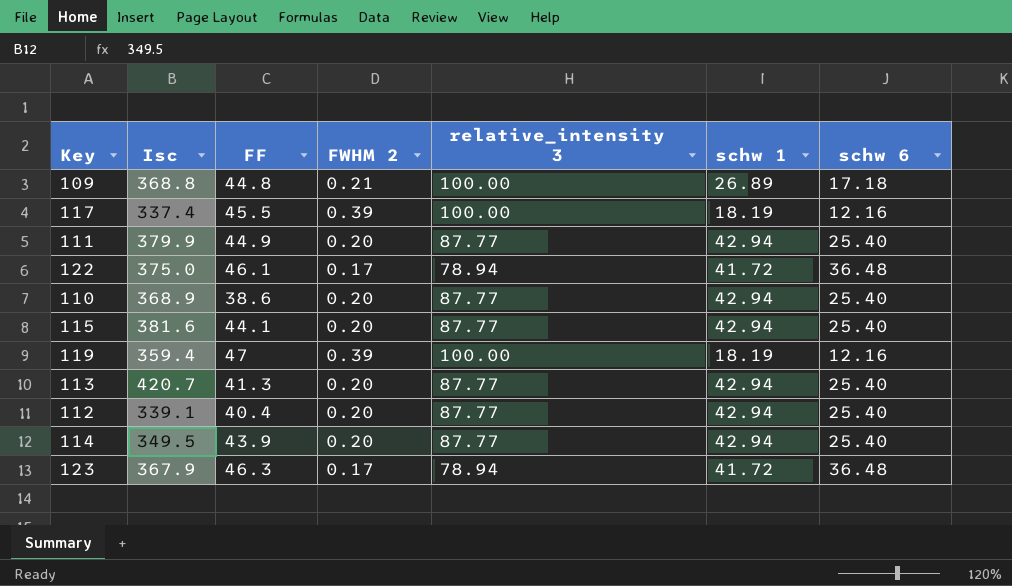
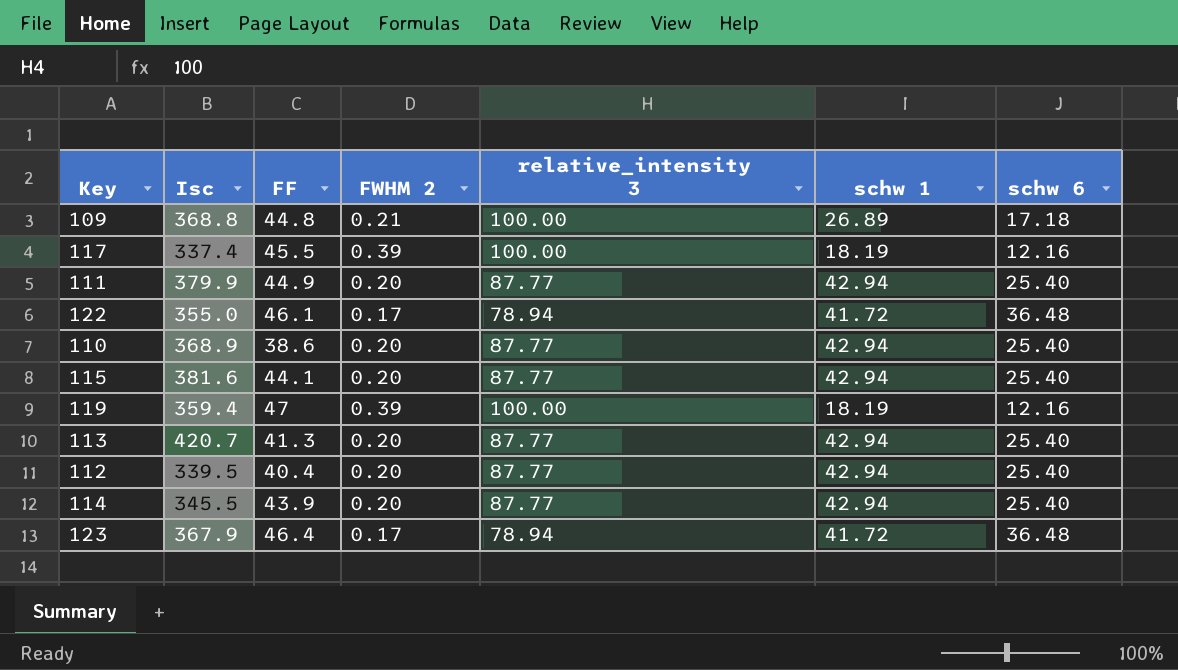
122 | Isc: 375.0 -> 355.0
112 | Isc: 339.1 -> 339.5
114 | Isc: 349.5 -> 345.5
123 | FF: 46.3 -> 46.4

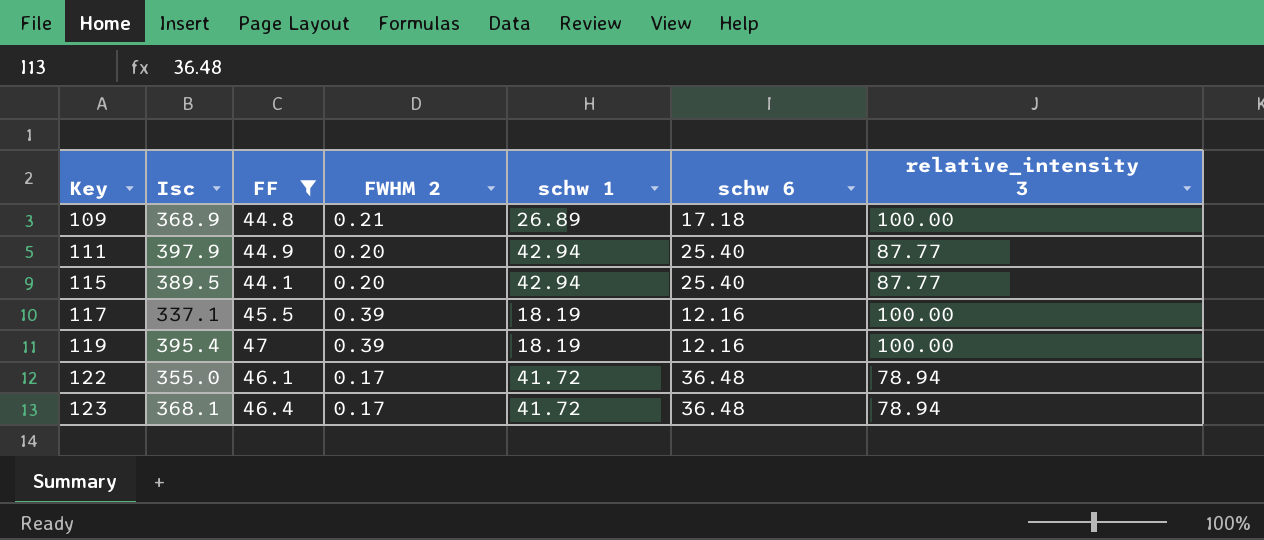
filter: none -> FF >= 44.1
row order: none -> Key ascending
column relative_intensity 3 | position: 5 -> 7
109 | Isc: 368.8 -> 368.9
111 | Isc: 379.9 -> 397.9
115 | Isc: 381.6 -> 389.5
117 | Isc: 337.4 -> 337.1
119 | Isc: 359.4 -> 395.4
123 | Isc: 367.9 -> 368.1

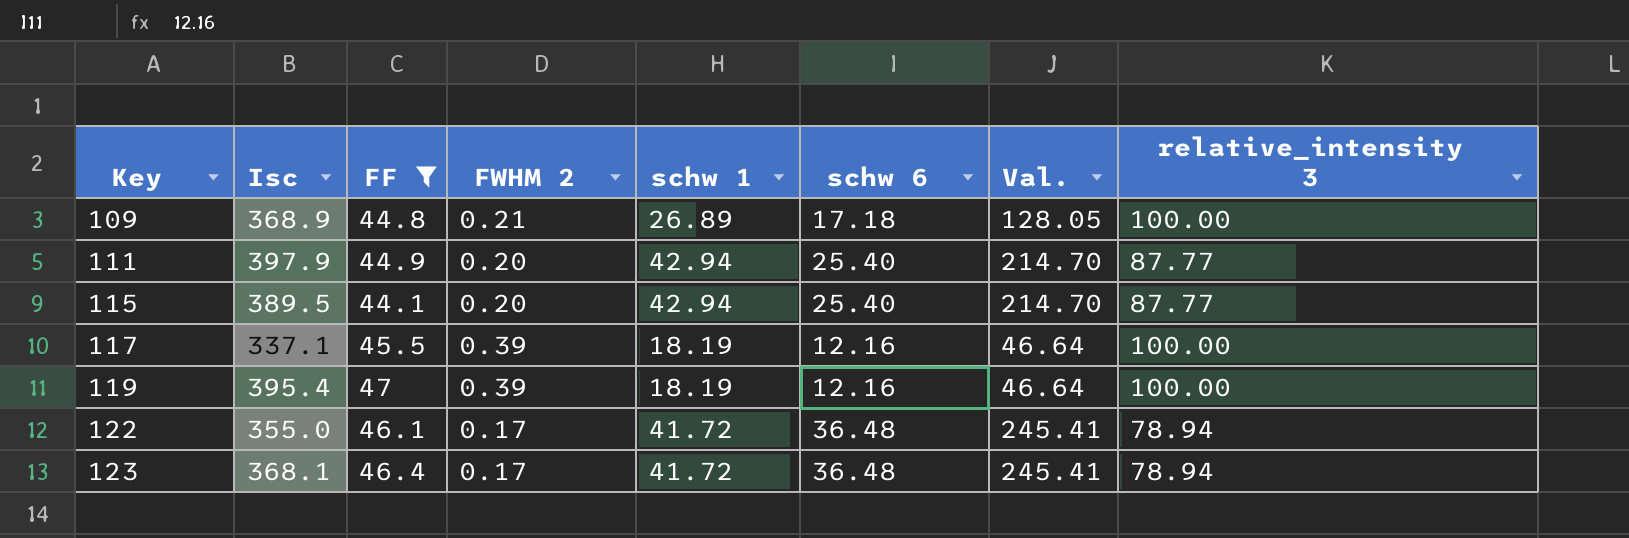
column Val. | formula: none -> [schw 1] / [FWHM 2]

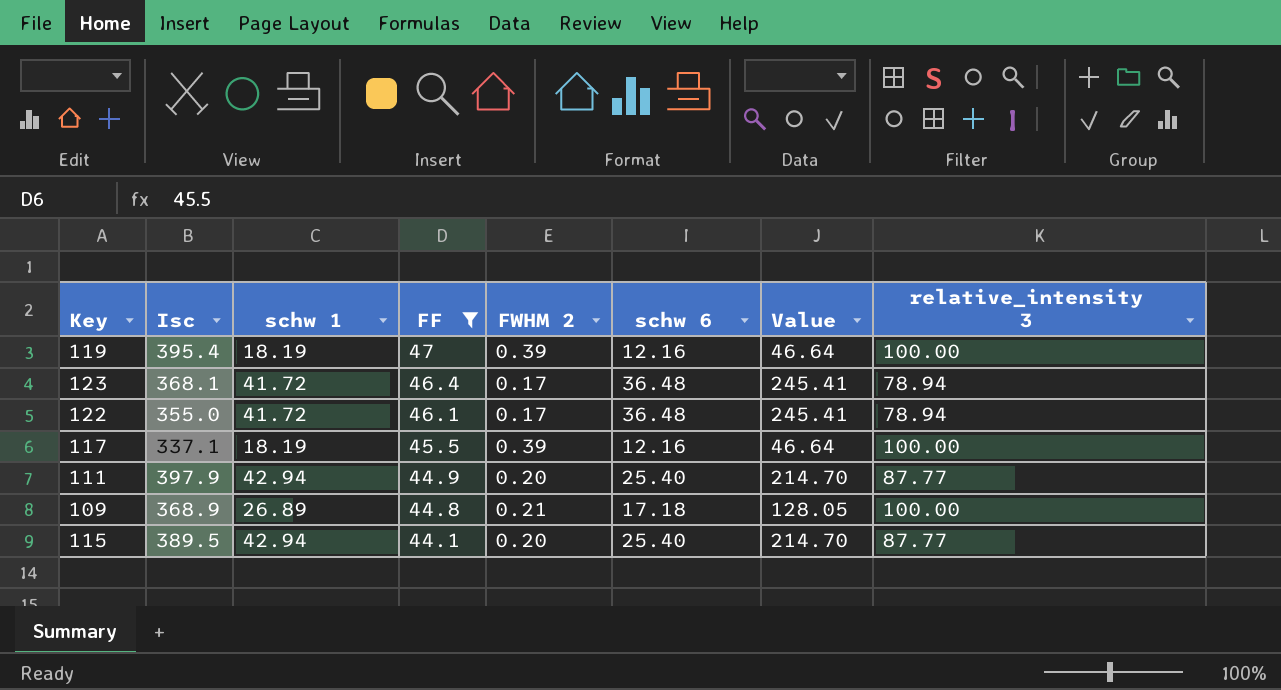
row order: Key ascending -> FF descending
column schw 1 | position: 5 -> 3
column name: Val. -> Value

